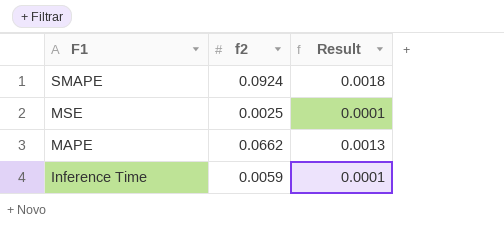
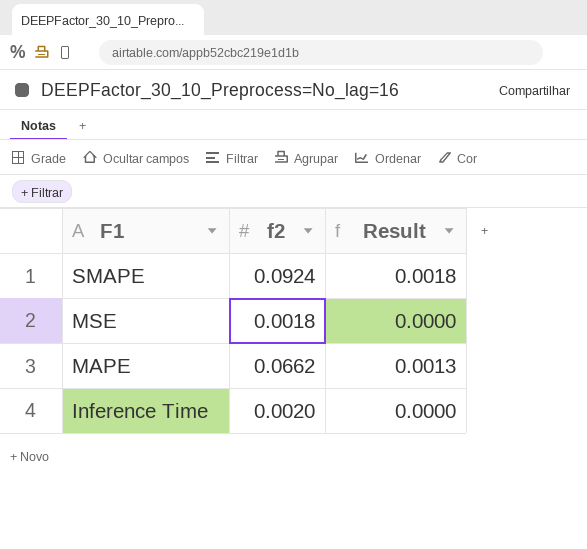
MSE | f2: 0.0025 -> 0.0018
MSE | Result: 0.0001 -> 0.0000
Inference Time | f2: 0.0059 -> 0.0020
Inference Time | Result: 0.0001 -> 0.0000

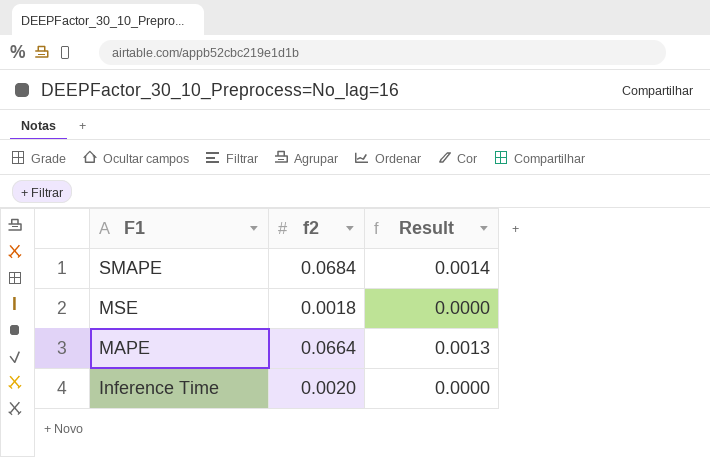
SMAPE | f2: 0.0924 -> 0.0684
SMAPE | Result: 0.0018 -> 0.0014
MAPE | f2: 0.0662 -> 0.0664

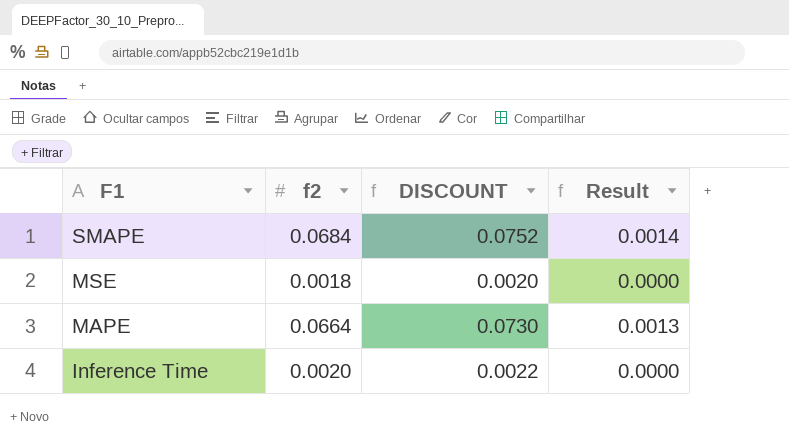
column DISCOUNT | formula: none -> [f2] * 1.1

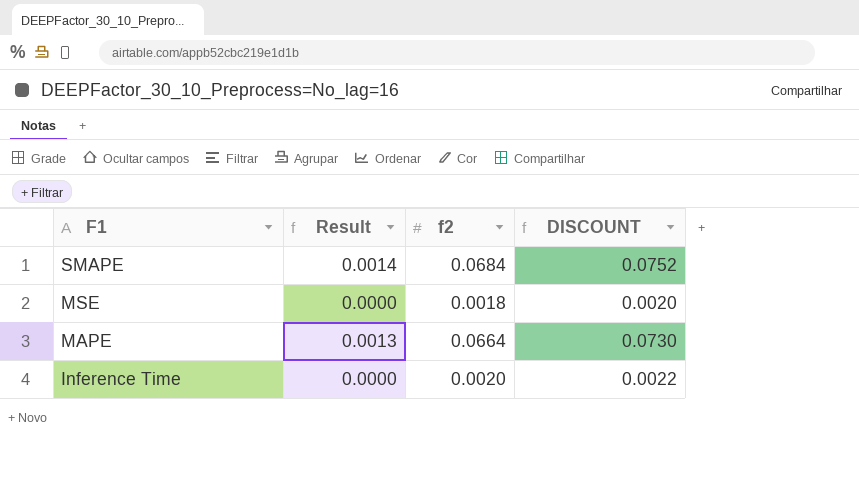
column Result | position: 4 -> 2

